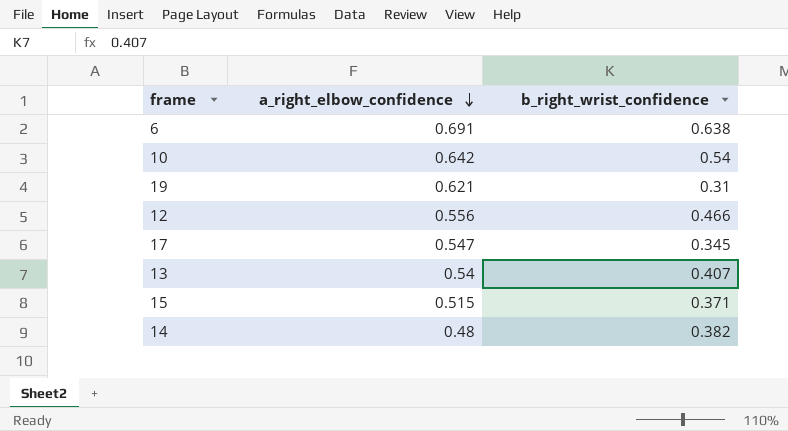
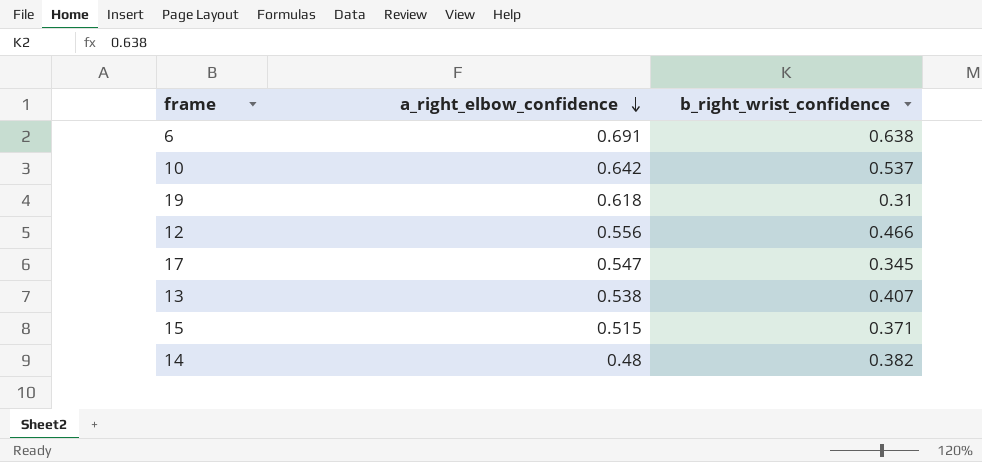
10 | b_right_wrist_confidence: 0.54 -> 0.537
19 | a_right_elbow_confidence: 0.621 -> 0.618
13 | a_right_elbow_confidence: 0.54 -> 0.538

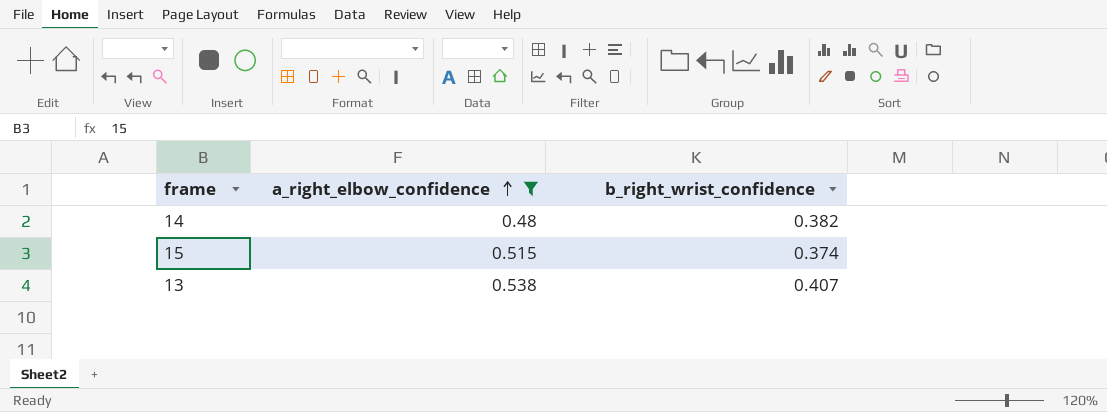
filter: none -> a_right_elbow_confidence <= 0.538
row order: a_right_elbow_confidence descending -> a_right_elbow_confidence ascending
15 | b_right_wrist_confidence: 0.371 -> 0.374

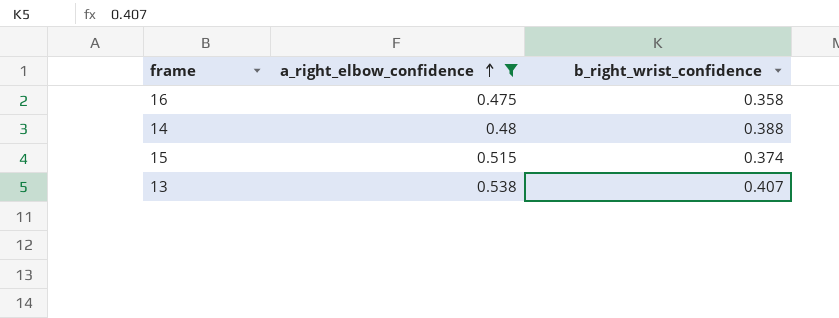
row 16: none -> 0.475 | 0.358
14 | b_right_wrist_confidence: 0.382 -> 0.388

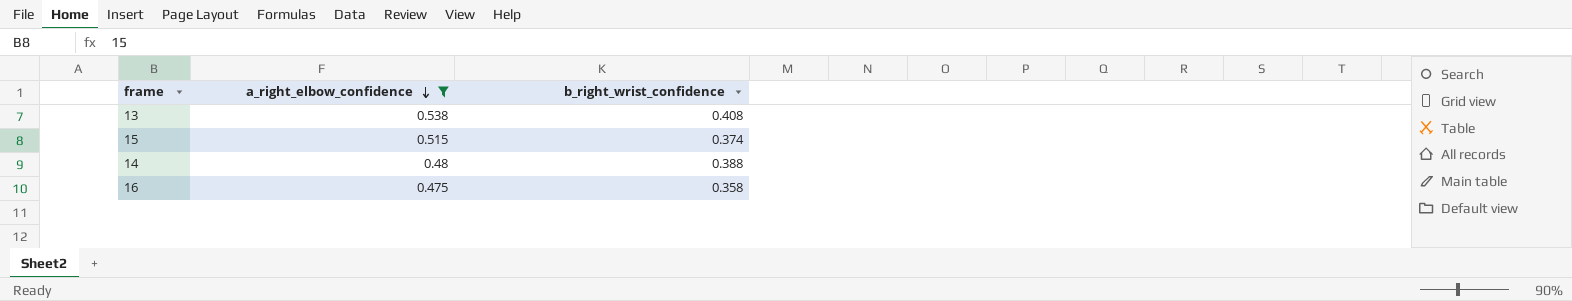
row order: a_right_elbow_confidence ascending -> a_right_elbow_confidence descending
13 | b_right_wrist_confidence: 0.407 -> 0.408

